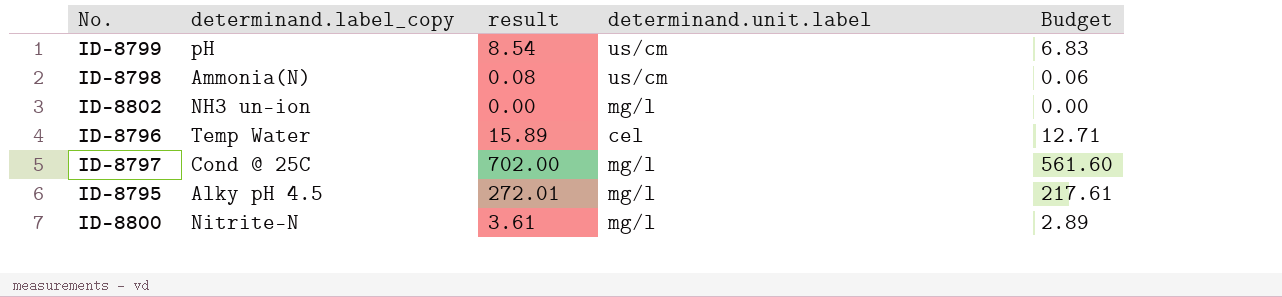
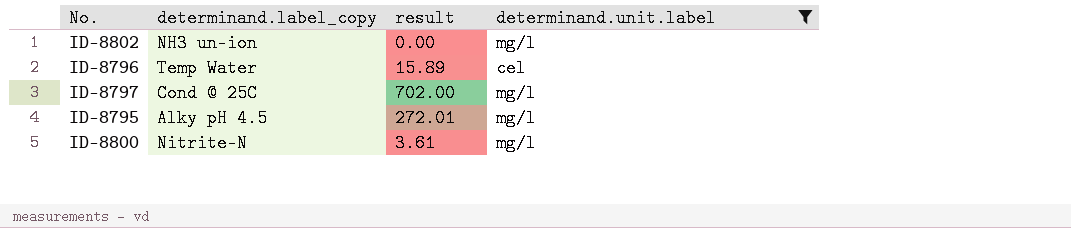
filter: none -> determinand.unit.label != us/cm
column Budget | formula: [result] * 0.8 -> none

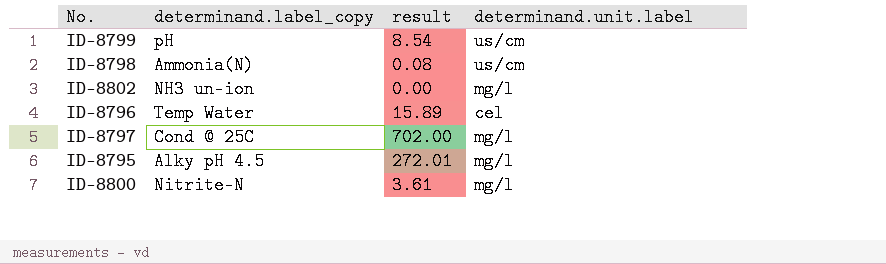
filter: determinand.unit.label != us/cm -> none

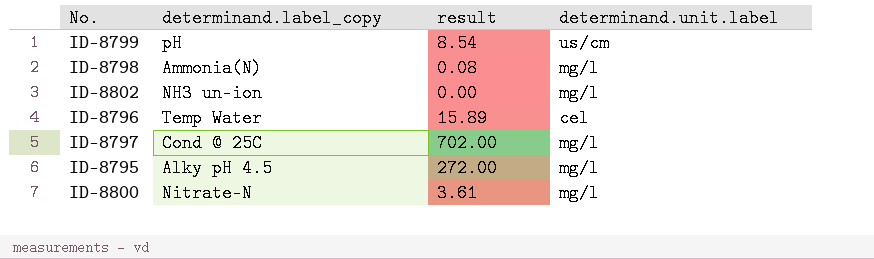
ID-8798 | determinand.unit.label: us/cm -> mg/l
ID-8795 | result: 272.01 -> 272.00
ID-8800 | determinand.label_copy: Nitrite-N -> Nitrate-N

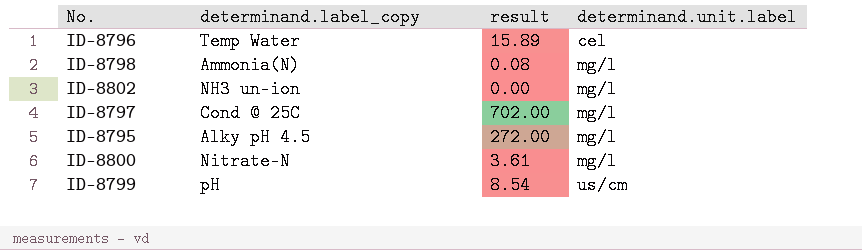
row order: none -> determinand.unit.label ascending

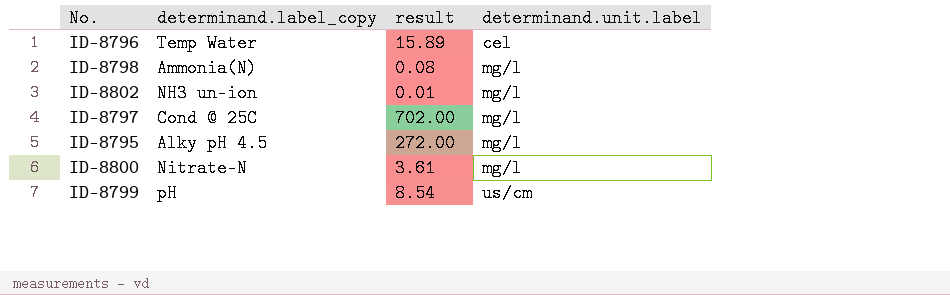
ID-8802 | result: 0.00 -> 0.01

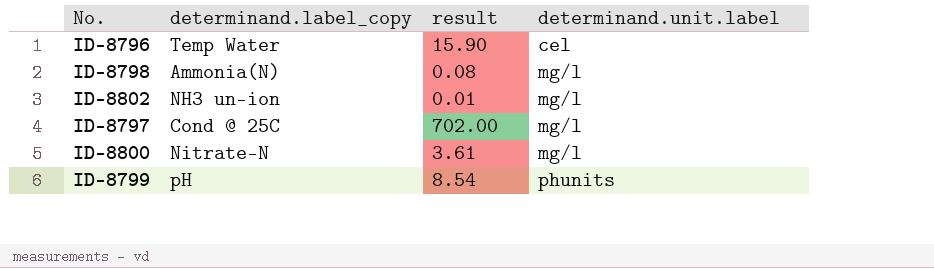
row ID-8795: Alky pH 4.5 | 272.00 | mg/l -> none
ID-8796 | result: 15.89 -> 15.90
ID-8799 | determinand.unit.label: us/cm -> phunits

